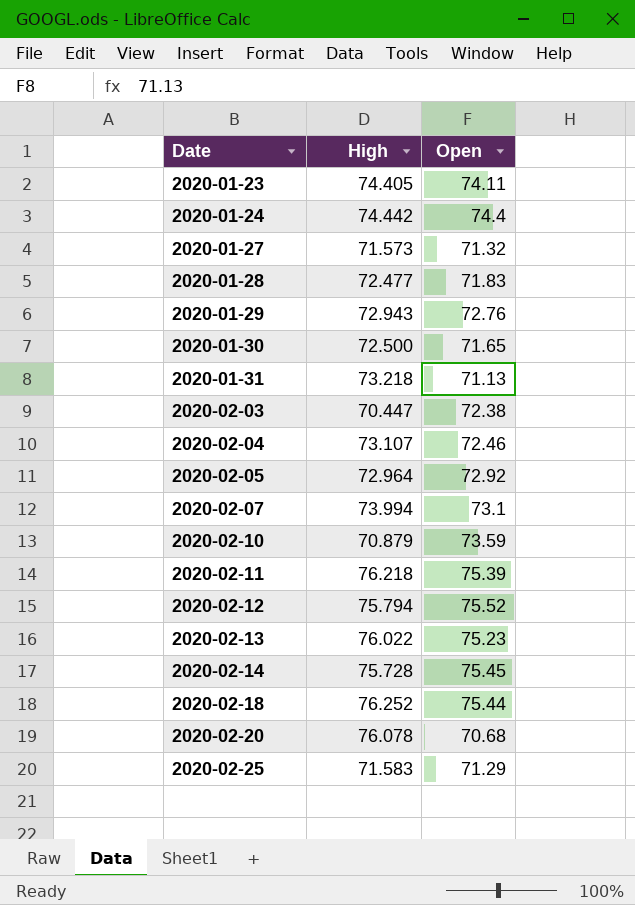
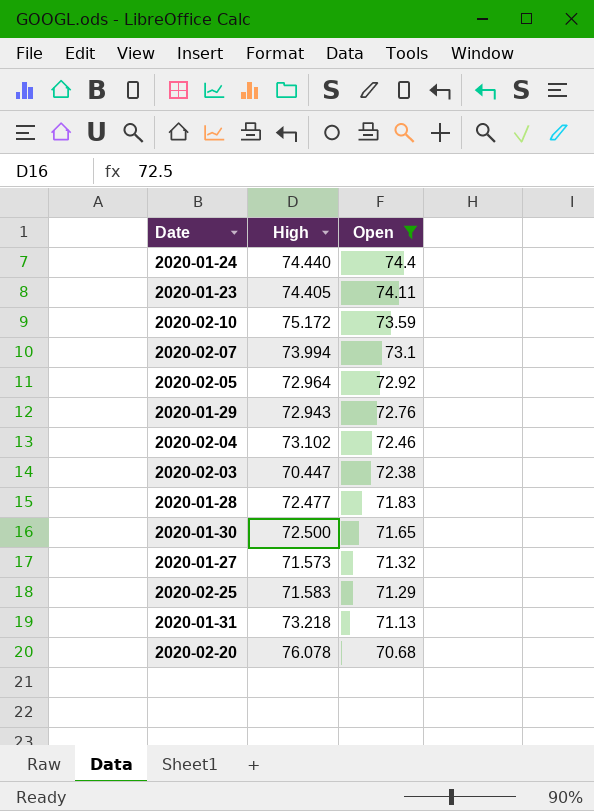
filter: none -> Open <= 74.4
row order: Date ascending -> Open descending
2020-01-24 | High: 74.442 -> 74.440
2020-02-10 | High: 70.879 -> 75.172
2020-02-04 | High: 73.107 -> 73.102

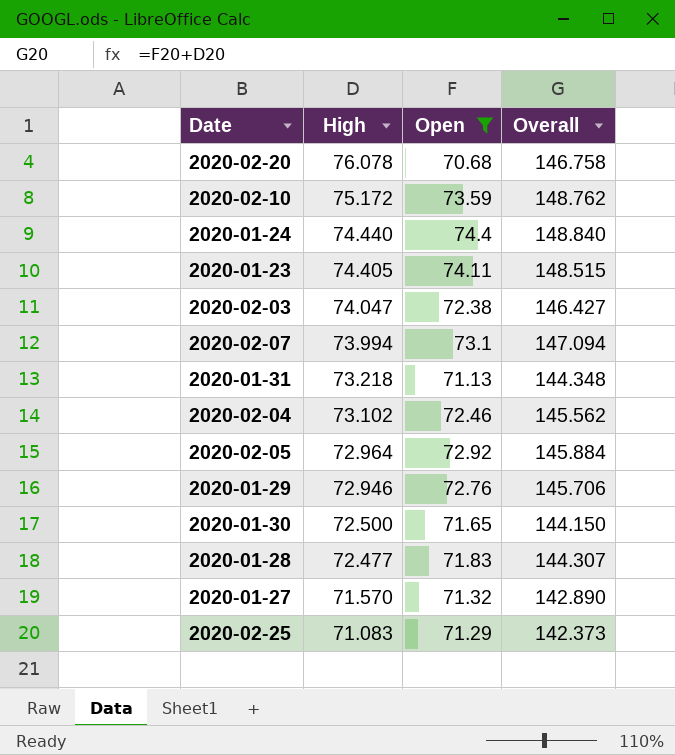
row order: Open descending -> High descending
column Overall | formula: none -> [High] + [Open]
2020-02-03 | High: 70.447 -> 74.047
2020-01-29 | High: 72.943 -> 72.946
2020-01-27 | High: 71.573 -> 71.570
2020-02-25 | High: 71.583 -> 71.083

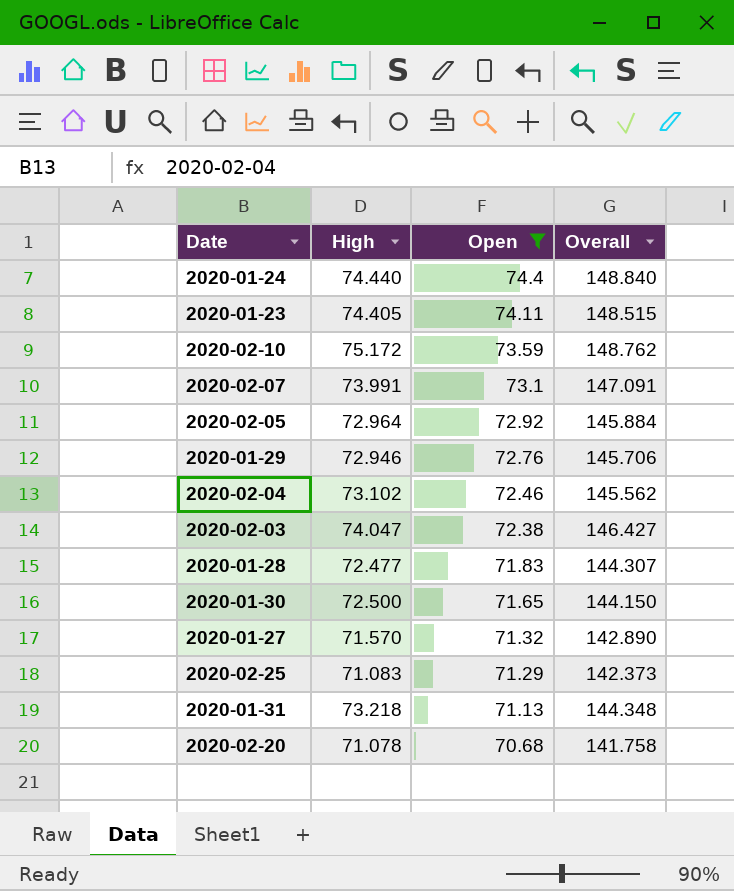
row order: High descending -> Open descending
2020-02-07 | High: 73.994 -> 73.991
2020-02-07 | Overall: 147.094 -> 147.091
2020-02-20 | High: 76.078 -> 71.078
2020-02-20 | Overall: 146.758 -> 141.758

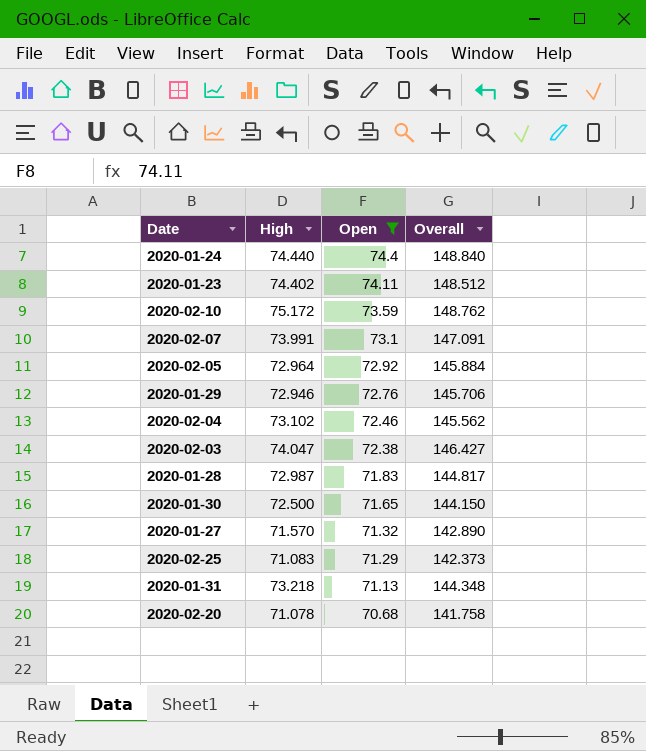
2020-01-23 | High: 74.405 -> 74.402
2020-01-23 | Overall: 148.515 -> 148.512
2020-01-28 | High: 72.477 -> 72.987
2020-01-28 | Overall: 144.307 -> 144.817

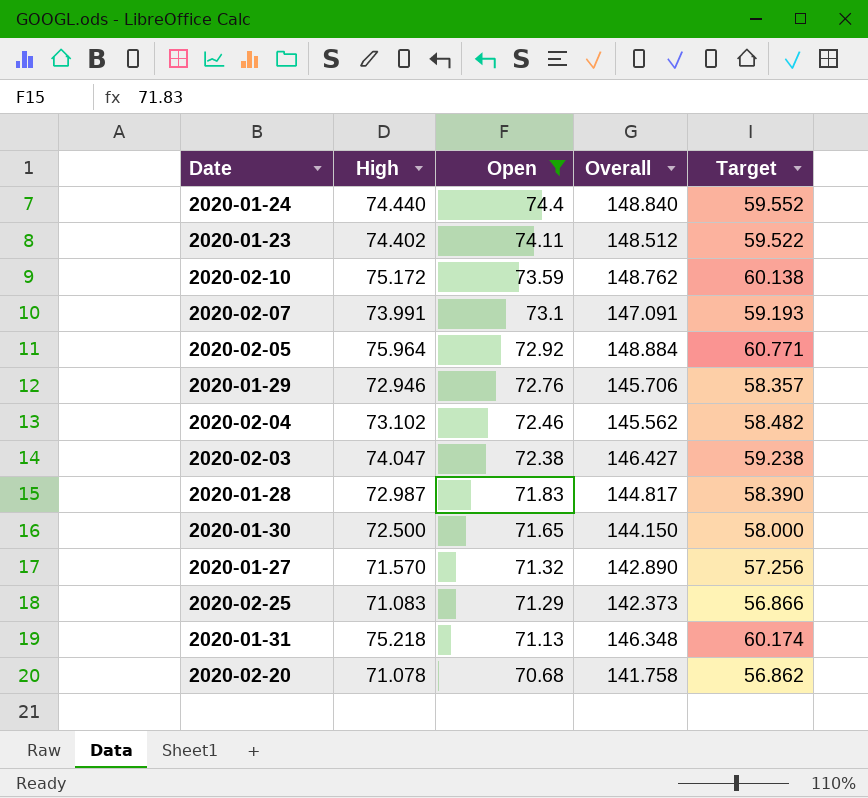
column Target | formula: none -> [High] * 0.8
2020-02-05 | High: 72.964 -> 75.964
2020-02-05 | Overall: 145.884 -> 148.884
2020-01-31 | High: 73.218 -> 75.218
2020-01-31 | Overall: 144.348 -> 146.348

